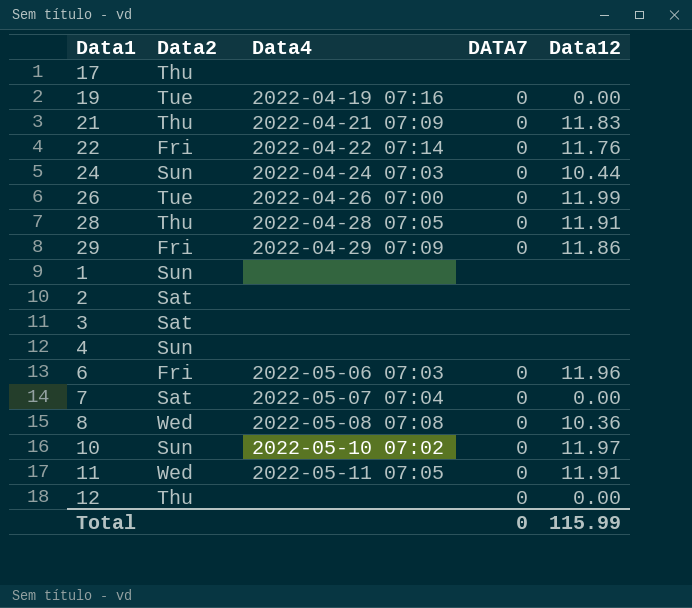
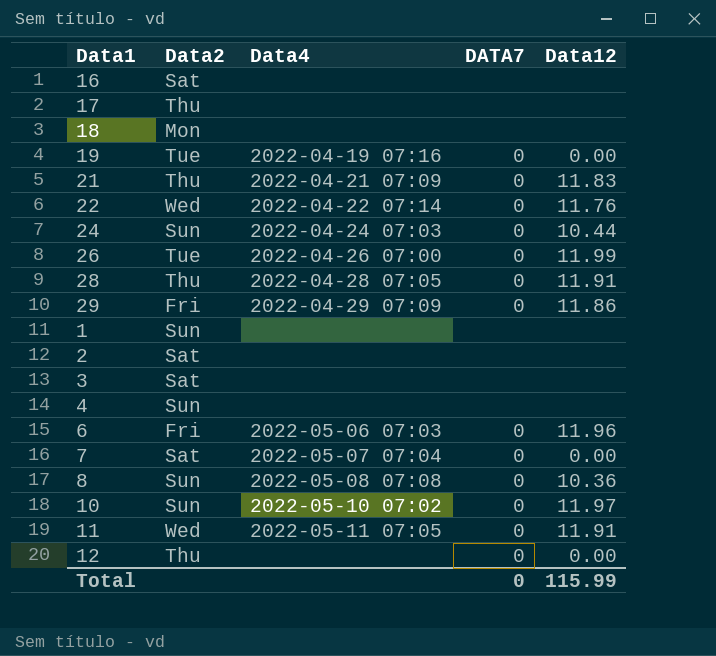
row 16: none -> Sat | none | none | none
row 18: none -> Mon | none | none | none
22 | Data2: Fri -> Wed
8 | Data2: Wed -> Sun

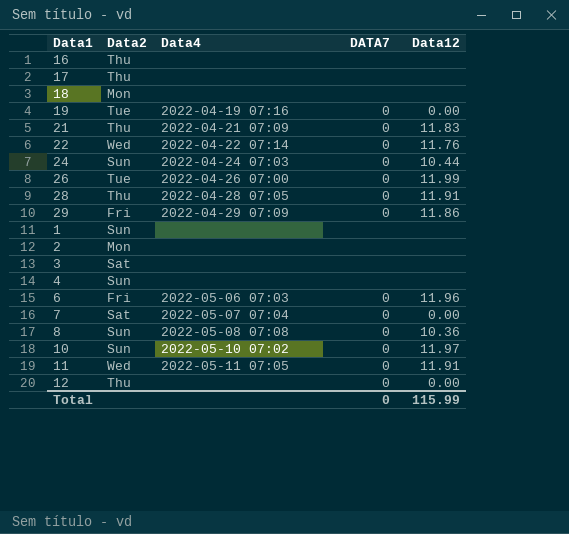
16 | Data2: Sat -> Thu
2 | Data2: Sat -> Mon

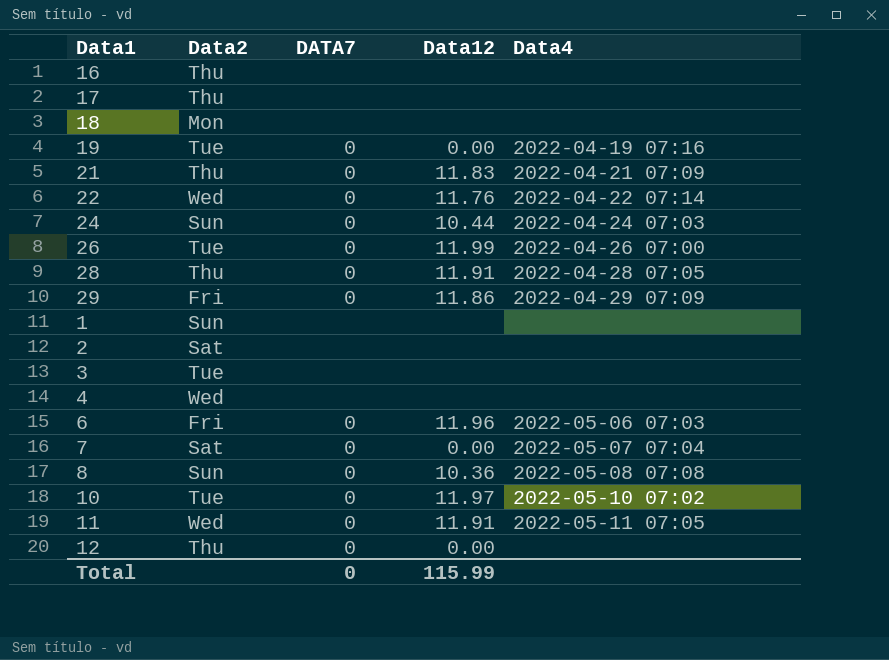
column Data4 | position: 3 -> 5
2 | Data2: Mon -> Sat
3 | Data2: Sat -> Tue
4 | Data2: Sun -> Wed
10 | Data2: Sun -> Tue

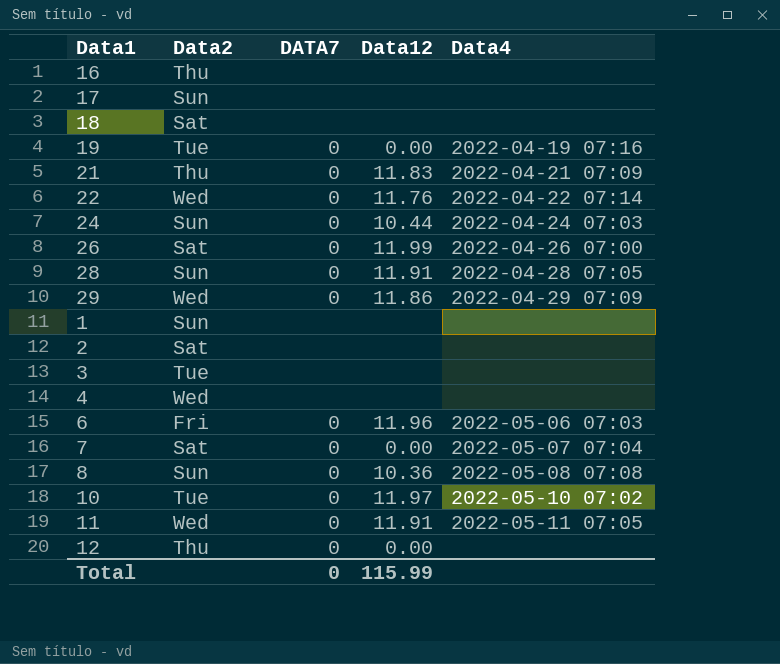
17 | Data2: Thu -> Sun
18 | Data2: Mon -> Sat
26 | Data2: Tue -> Sat
28 | Data2: Thu -> Sun
29 | Data2: Fri -> Wed

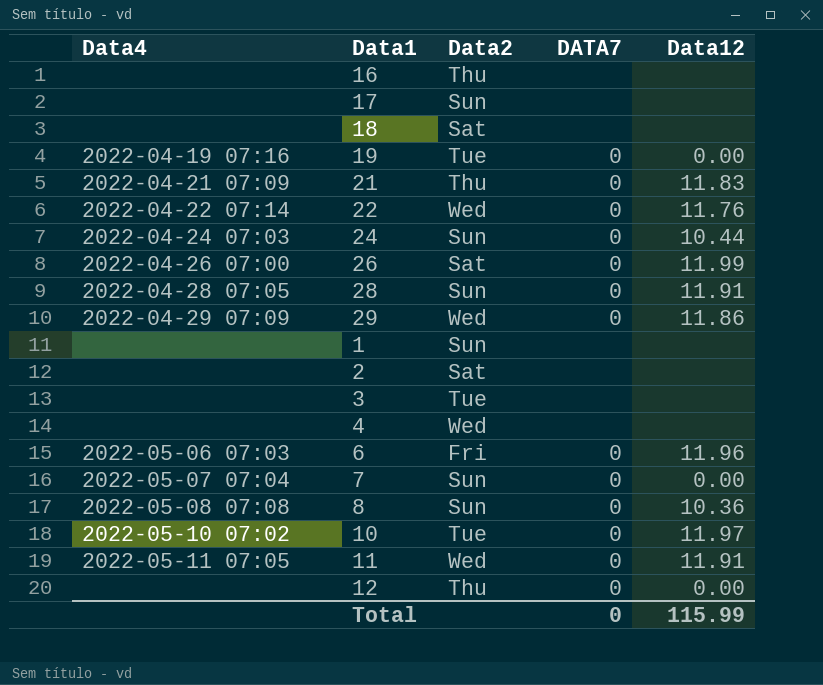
column Data4 | position: 5 -> 1
7 | Data2: Sat -> Sun

